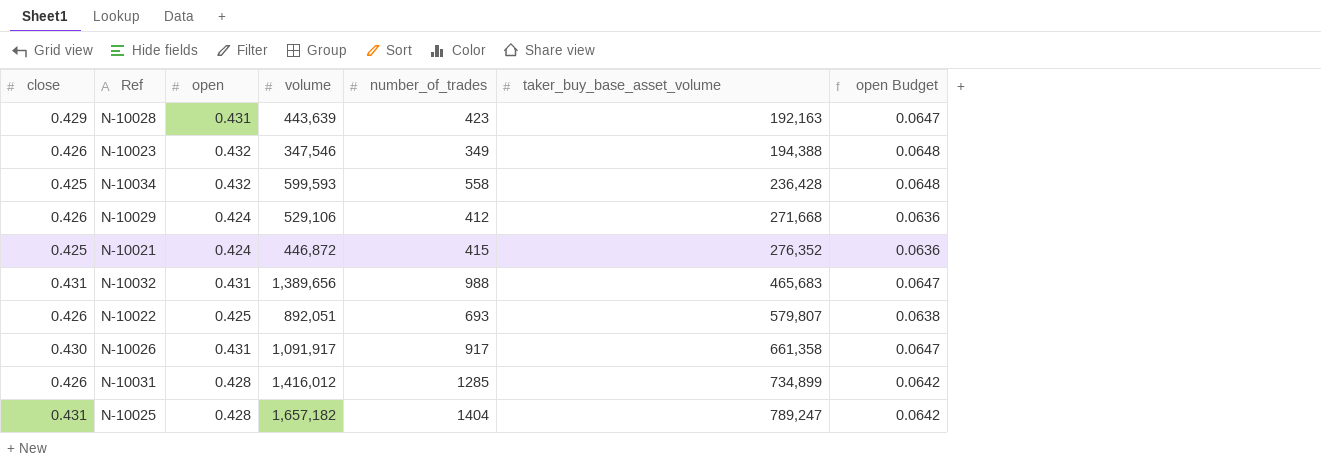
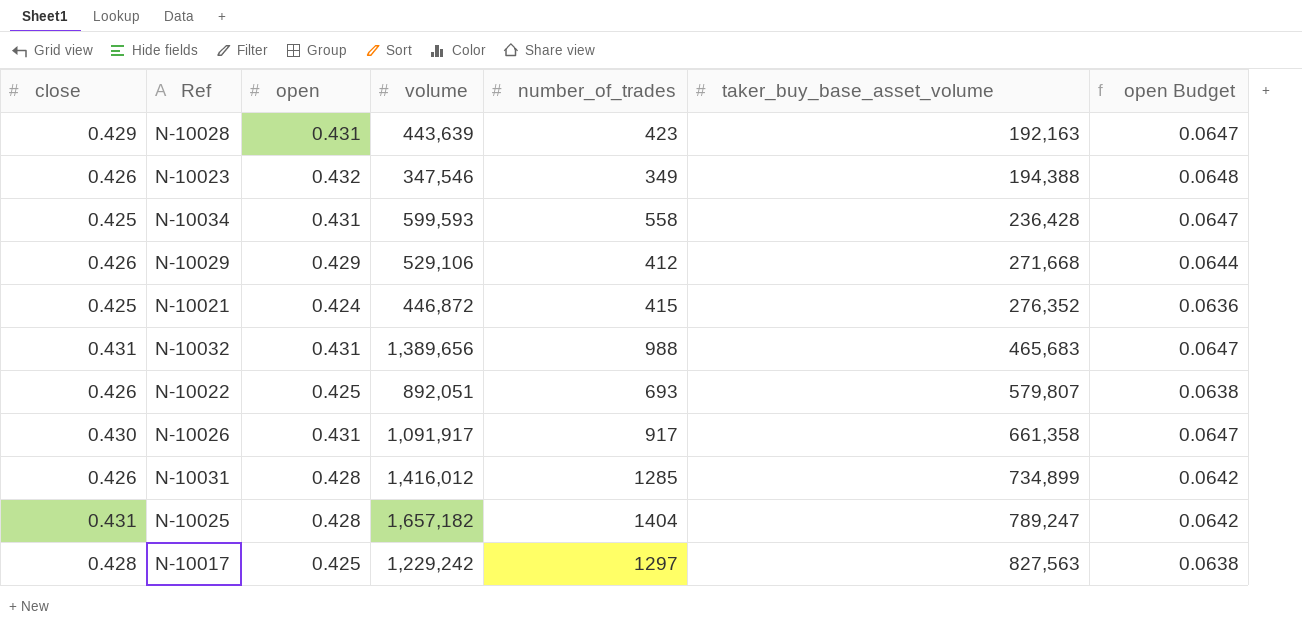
N-10034 | open: 0.432 -> 0.431
N-10034 | open Budget: 0.0648 -> 0.0647
N-10029 | open: 0.424 -> 0.429
N-10029 | open Budget: 0.0636 -> 0.0644
row N-10017: none -> 0.428 | 0.425 | 1,229,242 | 1297 | 827,563 | 0.0638

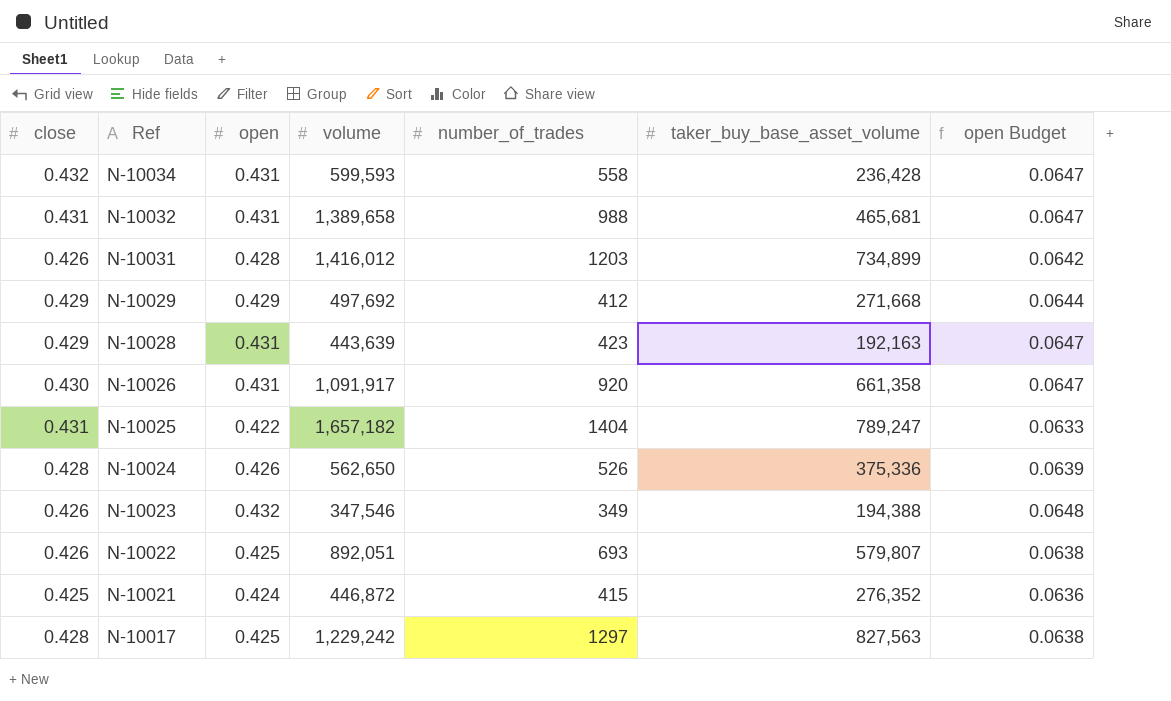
row order: taker_buy_base_asset_volume ascending -> Ref descending
N-10034 | close: 0.425 -> 0.432
N-10032 | volume: 1,389,656 -> 1,389,658
N-10032 | taker_buy_base_asset_volume: 465,683 -> 465,681
N-10031 | number_of_trades: 1285 -> 1203
N-10029 | close: 0.426 -> 0.429
N-10029 | volume: 529,106 -> 497,692
N-10026 | number_of_trades: 917 -> 920
N-10025 | open: 0.428 -> 0.422
N-10025 | open Budget: 0.0642 -> 0.0633
row N-10024: none -> 0.428 | 0.426 | 562,650 | 526 | 375,336 | 0.0639

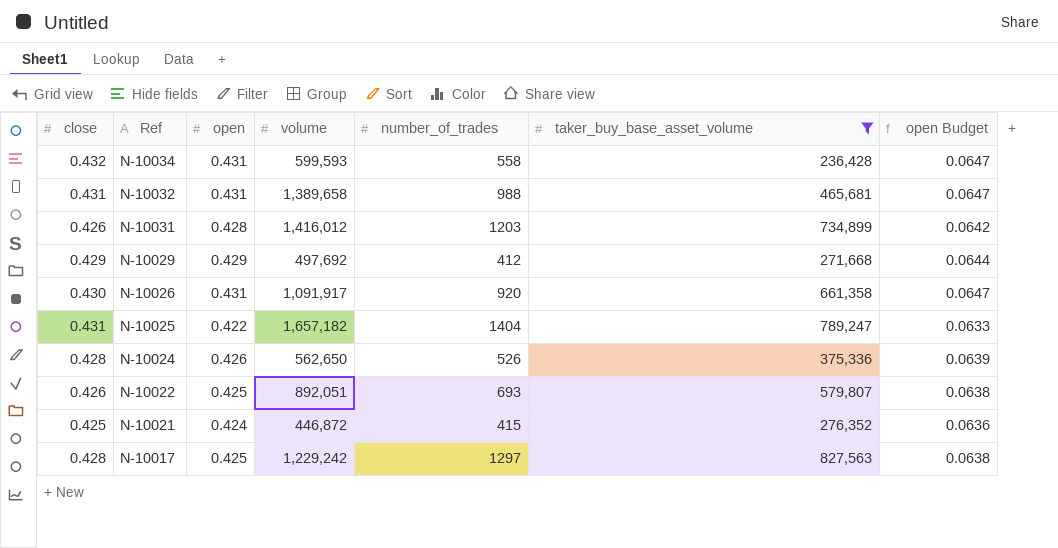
filter: none -> taker_buy_base_asset_volume >= 236,428

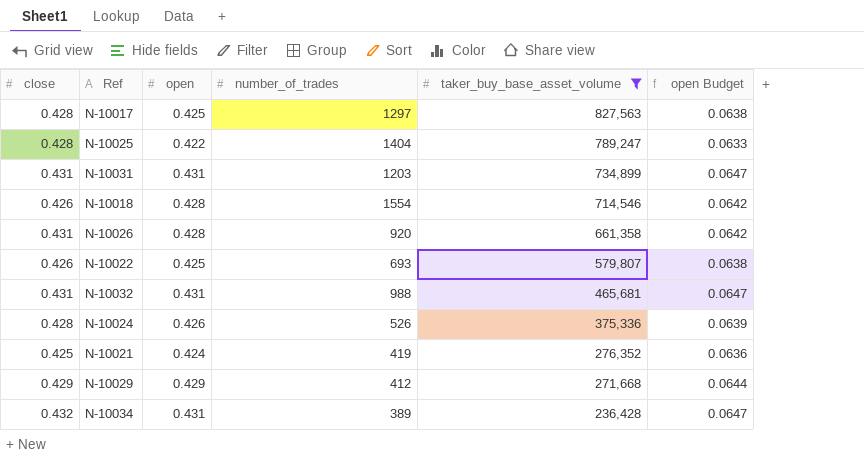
row order: Ref descending -> taker_buy_base_asset_volume descending
column volume | position: 4 -> none
N-10025 | close: 0.431 -> 0.428
N-10031 | close: 0.426 -> 0.431
N-10031 | open: 0.428 -> 0.431
N-10031 | open Budget: 0.0642 -> 0.0647
row N-10018: none -> 0.426 | 0.428 | 1554 | 714,546 | 0.0642
N-10026 | close: 0.430 -> 0.431
N-10026 | open: 0.431 -> 0.428
N-10026 | open Budget: 0.0647 -> 0.0642
N-10021 | number_of_trades: 415 -> 419
N-10034 | number_of_trades: 558 -> 389

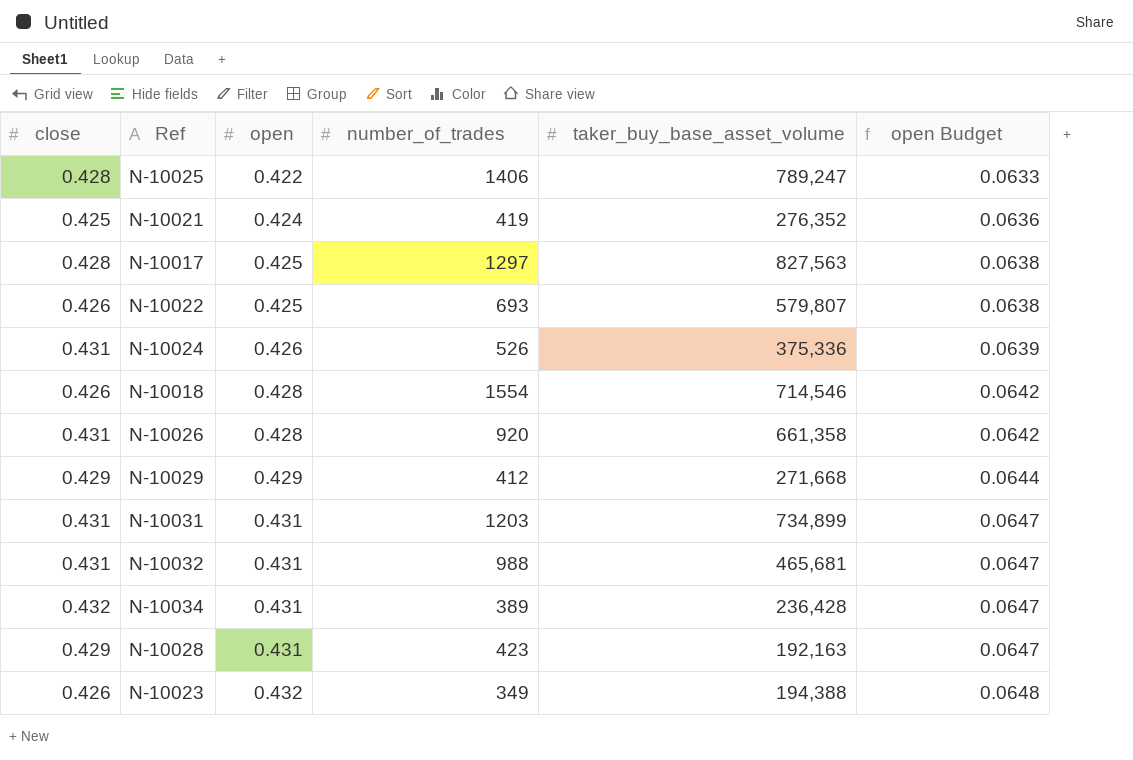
filter: taker_buy_base_asset_volume >= 236,428 -> none
row order: taker_buy_base_asset_volume descending -> open ascending
N-10025 | number_of_trades: 1404 -> 1406
N-10024 | close: 0.428 -> 0.431

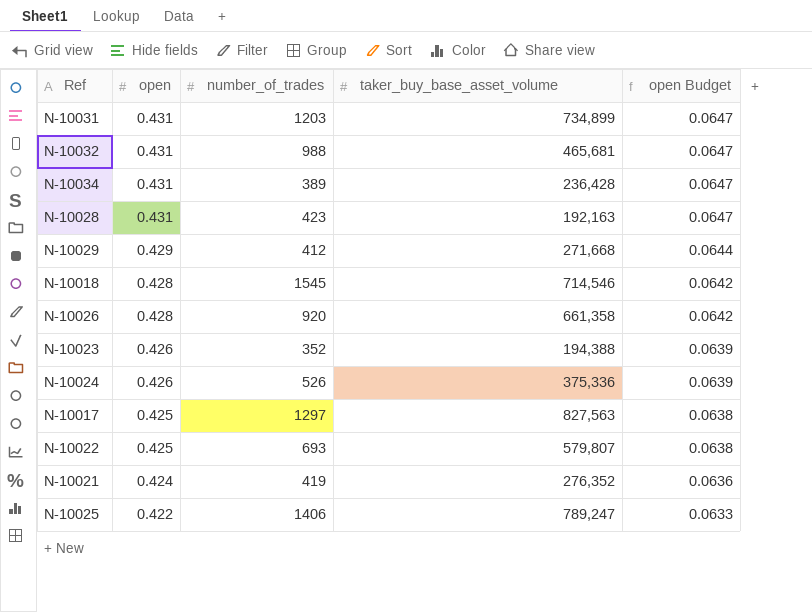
row order: open ascending -> open descending
column close | position: 1 -> none
N-10018 | number_of_trades: 1554 -> 1545
N-10023 | open: 0.432 -> 0.426
N-10023 | number_of_trades: 349 -> 352
N-10023 | open Budget: 0.0648 -> 0.0639

